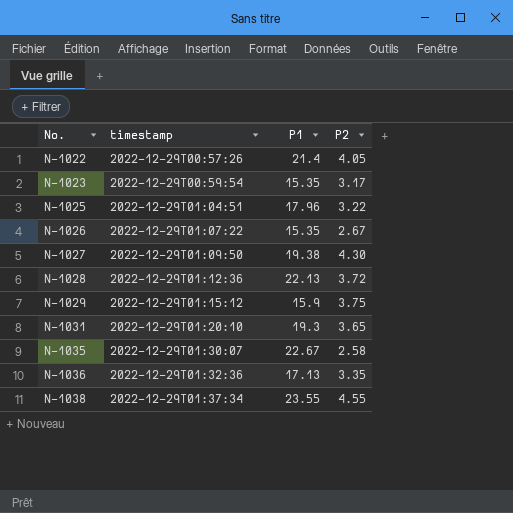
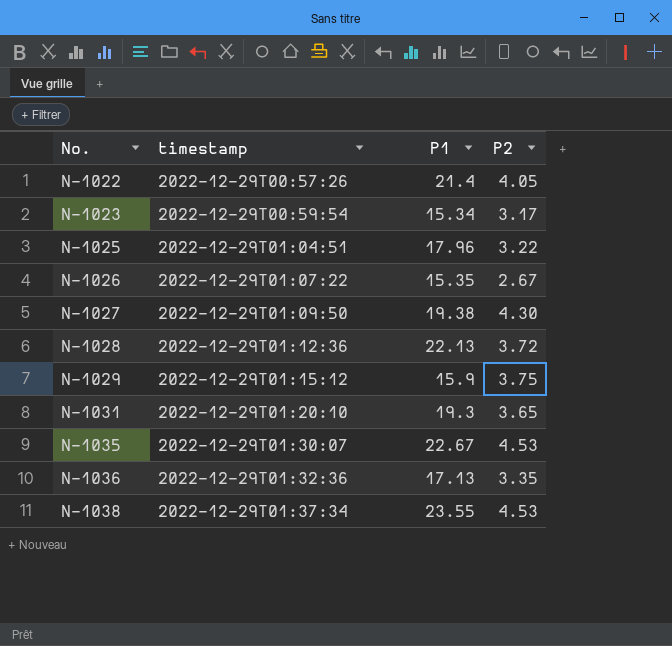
N-1023 | P1: 15.35 -> 15.34
N-1035 | P2: 2.58 -> 4.53
N-1038 | P2: 4.55 -> 4.53

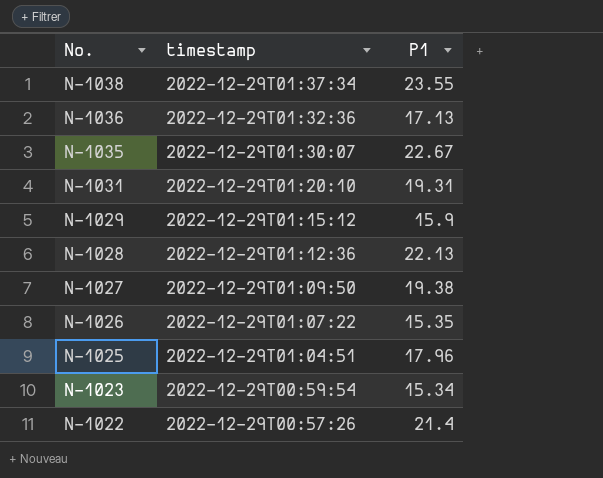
row order: No. ascending -> No. descending
column P2 | position: 4 -> none
N-1031 | P1: 19.3 -> 19.31

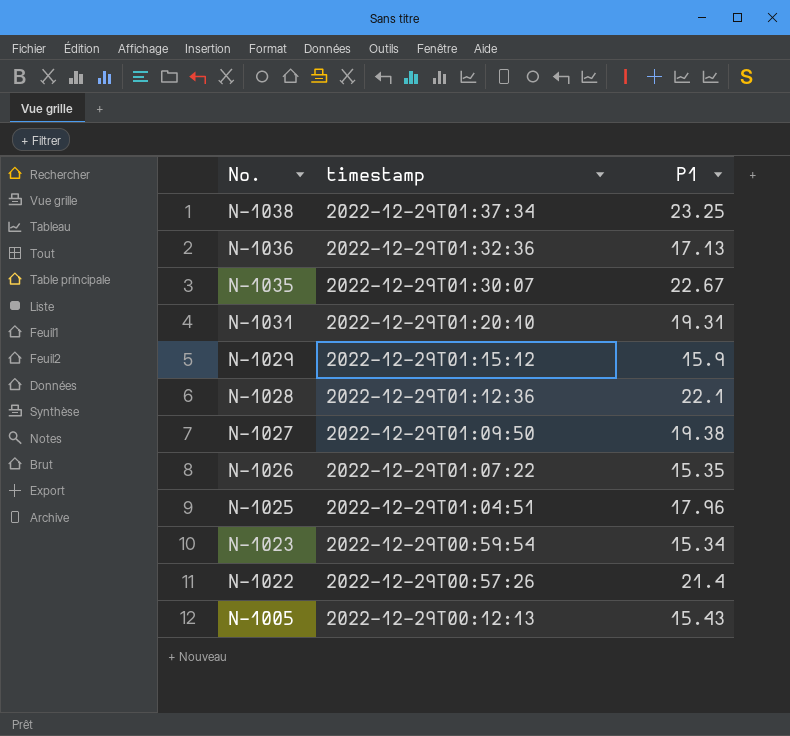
N-1038 | P1: 23.55 -> 23.25
N-1028 | P1: 22.13 -> 22.1
row N-1005: none -> 2022-12-29T00:12:13 | 15.43

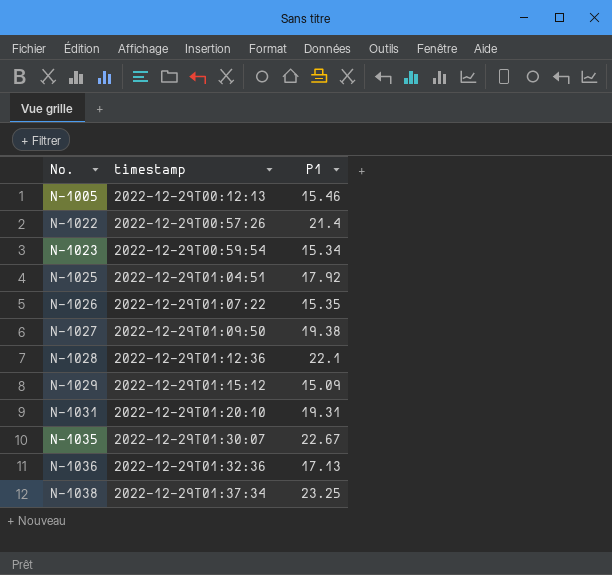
row order: No. descending -> No. ascending
N-1005 | P1: 15.43 -> 15.46
N-1025 | P1: 17.96 -> 17.92
N-1029 | P1: 15.9 -> 15.09

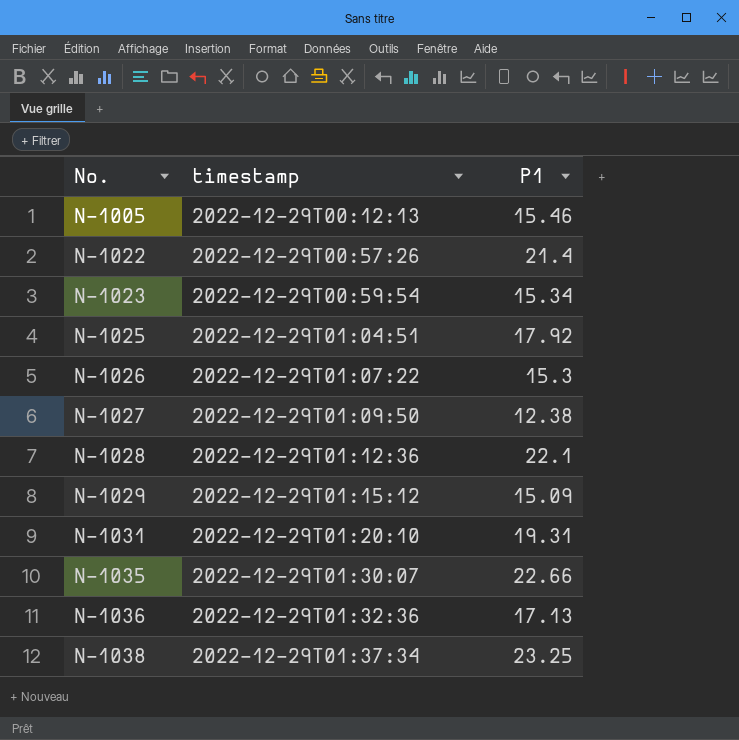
N-1026 | P1: 15.35 -> 15.3
N-1027 | P1: 19.38 -> 12.38
N-1035 | P1: 22.67 -> 22.66

